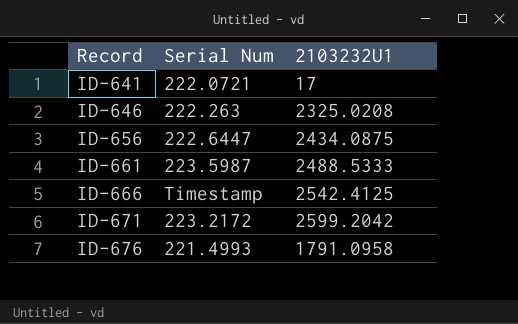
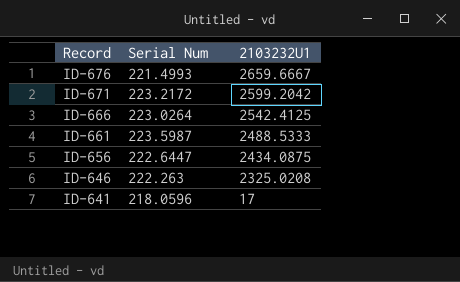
row order: Record ascending -> Record descending
ID-676 | 2103232U1: 1791.0958 -> 2659.6667
ID-666 | Serial Num: Timestamp -> 223.0264
ID-641 | Serial Num: 222.0721 -> 218.0596

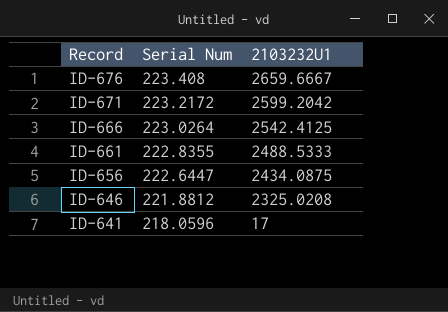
ID-676 | Serial Num: 221.4993 -> 223.408
ID-661 | Serial Num: 223.5987 -> 222.8355
ID-646 | Serial Num: 222.263 -> 221.8812

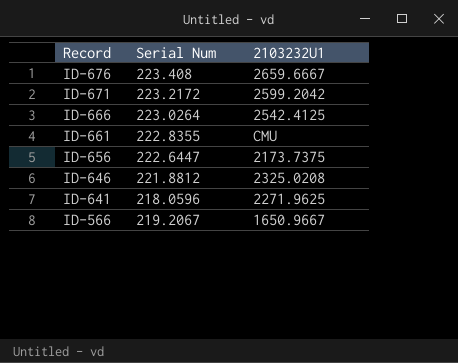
ID-661 | 2103232U1: 2488.5333 -> CMU
ID-656 | 2103232U1: 2434.0875 -> 2173.7375
ID-641 | 2103232U1: 17 -> 2271.9625
row ID-566: none -> 219.2067 | 1650.9667

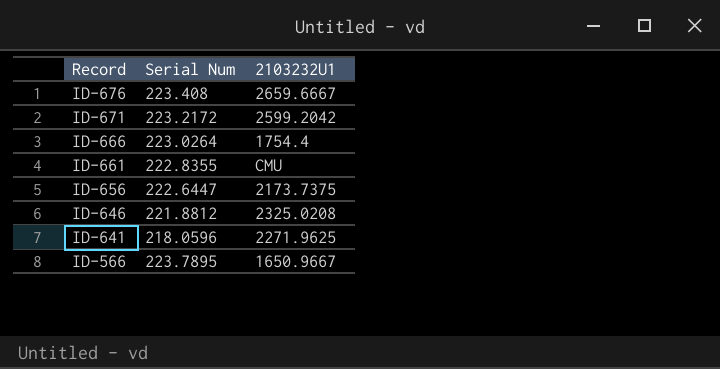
ID-666 | 2103232U1: 2542.4125 -> 1754.4
ID-566 | Serial Num: 219.2067 -> 223.7895

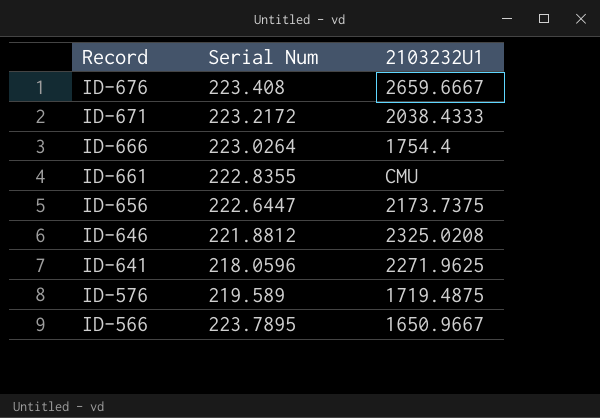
ID-671 | 2103232U1: 2599.2042 -> 2038.4333
row ID-576: none -> 219.589 | 1719.4875

